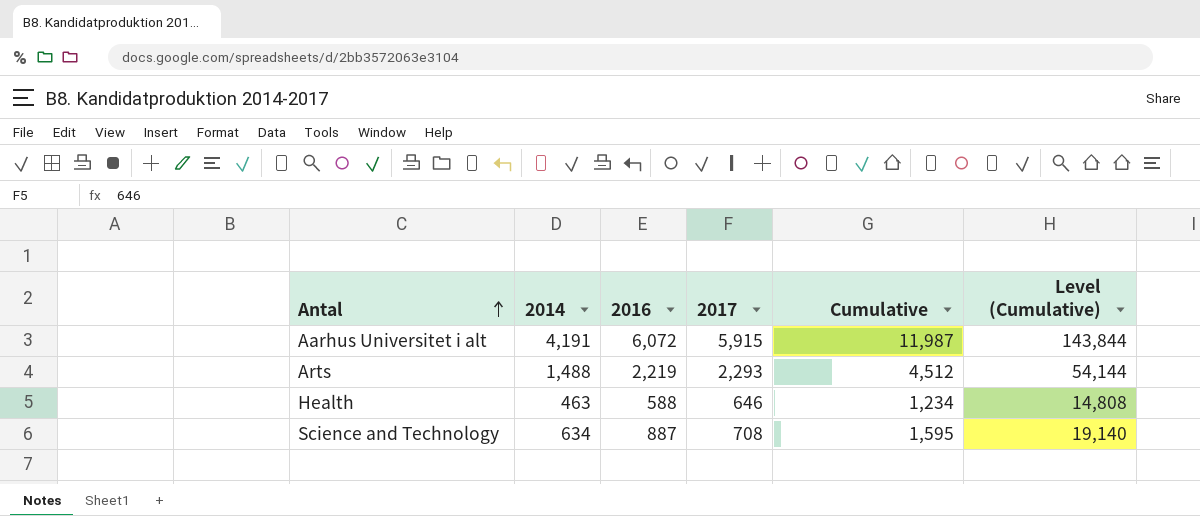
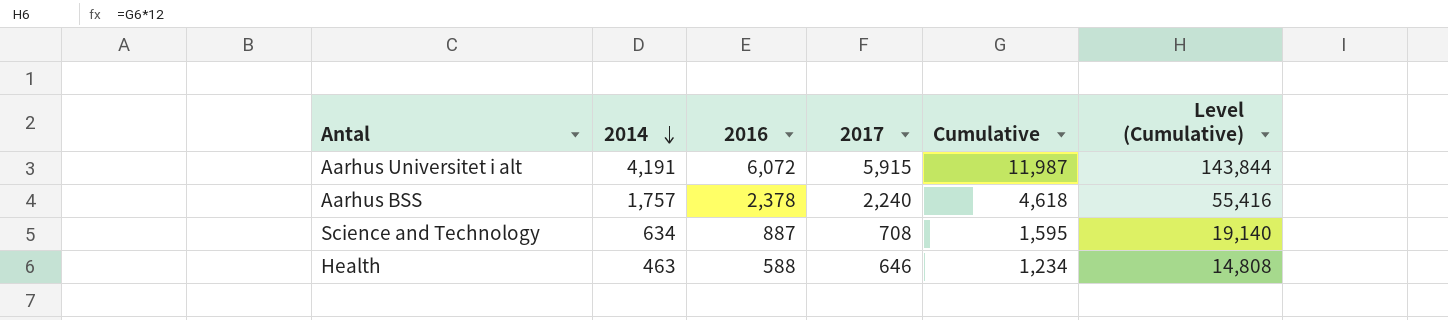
row order: Antal ascending -> 2014 descending
row Arts: 1,488 | 2,219 | 2,293 | 4,512 | 54,144 -> none
row Aarhus BSS: none -> 1,757 | 2,378 | 2,240 | 4,618 | 55,416

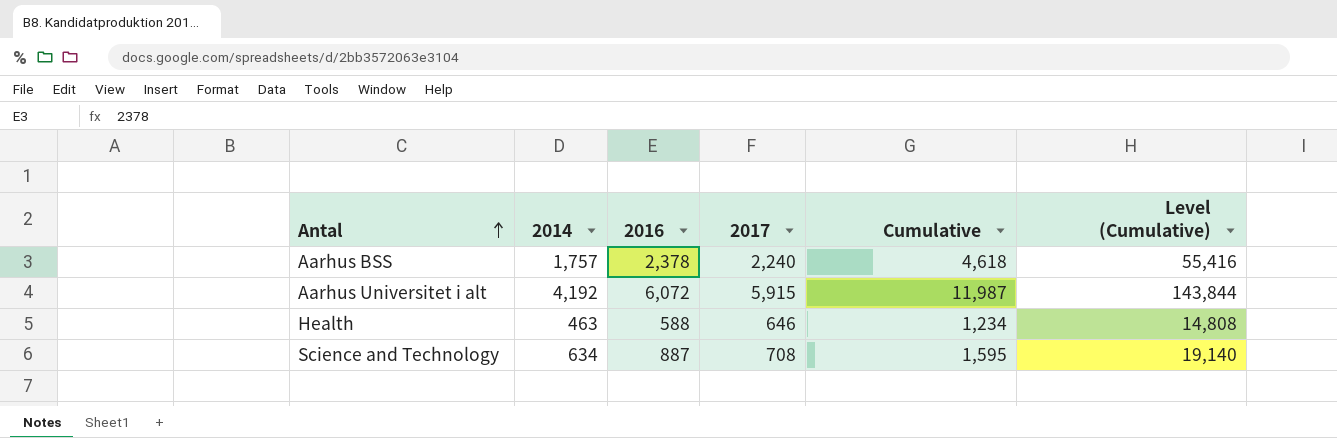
row order: 2014 descending -> Antal ascending
Aarhus Universitet i alt | 2014: 4,191 -> 4,192

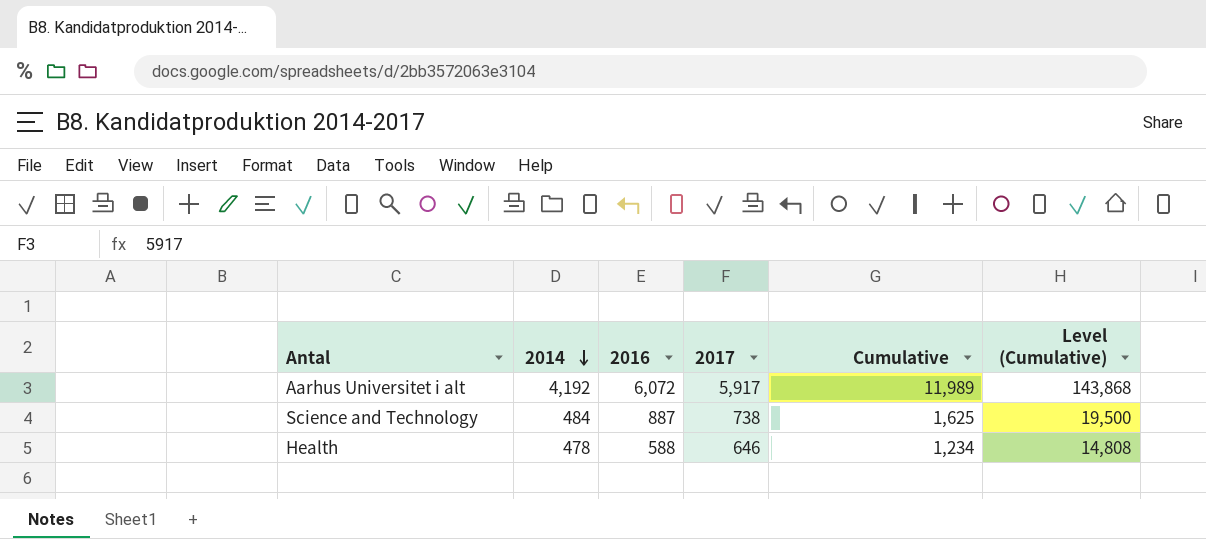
row order: Antal ascending -> 2014 descending
row Aarhus BSS: 1,757 | 2,378 | 2,240 | 4,618 | 55,416 -> none
Aarhus Universitet i alt | 2017: 5,915 -> 5,917
Aarhus Universitet i alt | Cumulative: 11,987 -> 11,989
Aarhus Universitet i alt | Level (Cumulative): 143,844 -> 143,868
Science and Technology | 2014: 634 -> 484
Science and Technology | 2017: 708 -> 738
Science and Technology | Cumulative: 1,595 -> 1,625
Science and Technology | Level (Cumulative): 19,140 -> 19,500
Health | 2014: 463 -> 478

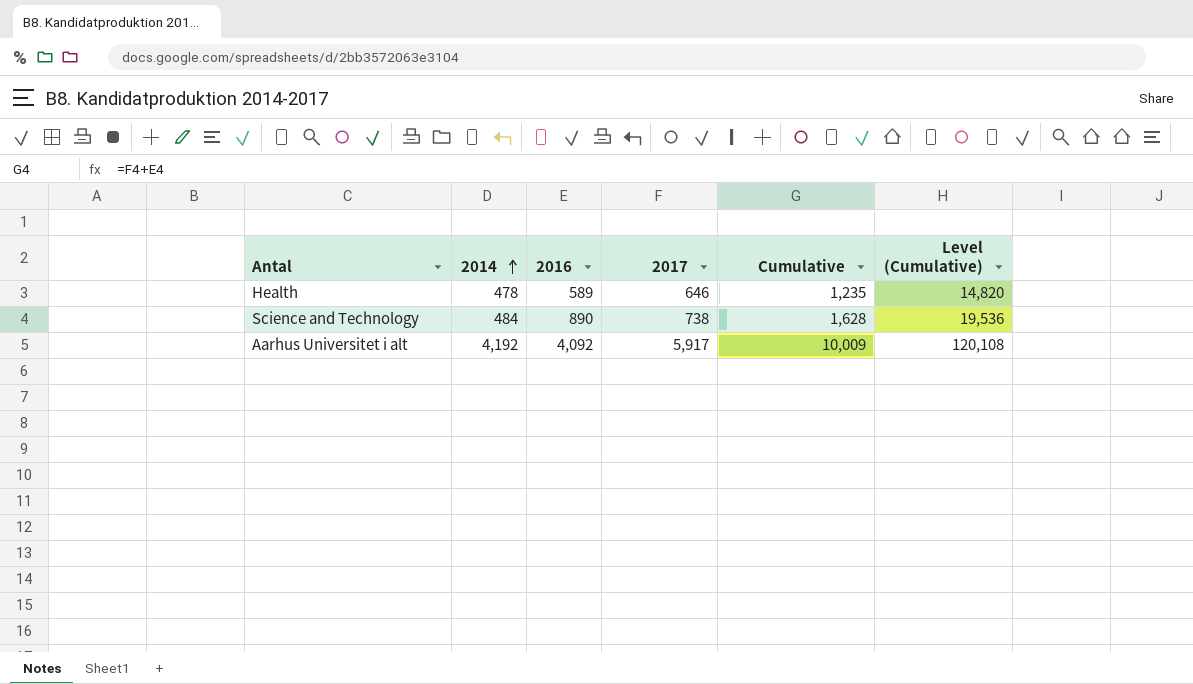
row order: 2014 descending -> 2014 ascending
Health | 2016: 588 -> 589
Health | Cumulative: 1,234 -> 1,235
Health | Level (Cumulative): 14,808 -> 14,820
Science and Technology | 2016: 887 -> 890
Science and Technology | Cumulative: 1,625 -> 1,628
Science and Technology | Level (Cumulative): 19,500 -> 19,536
Aarhus Universitet i alt | 2016: 6,072 -> 4,092
Aarhus Universitet i alt | Cumulative: 11,989 -> 10,009
Aarhus Universitet i alt | Level (Cumulative): 143,868 -> 120,108

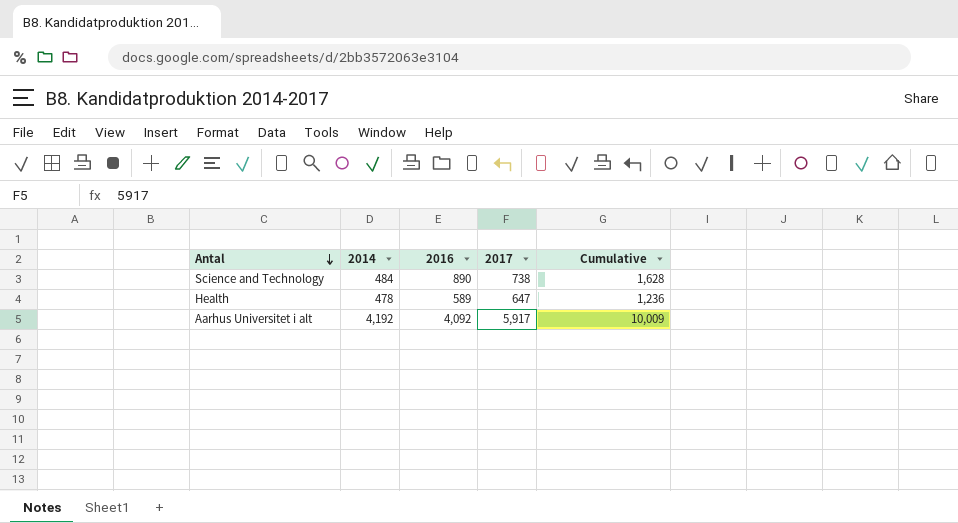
row order: 2014 ascending -> Antal descending
column Level (Cumulative) | formula: [Cumulative] * 12 -> none
Health | 2017: 646 -> 647
Health | Cumulative: 1,235 -> 1,236

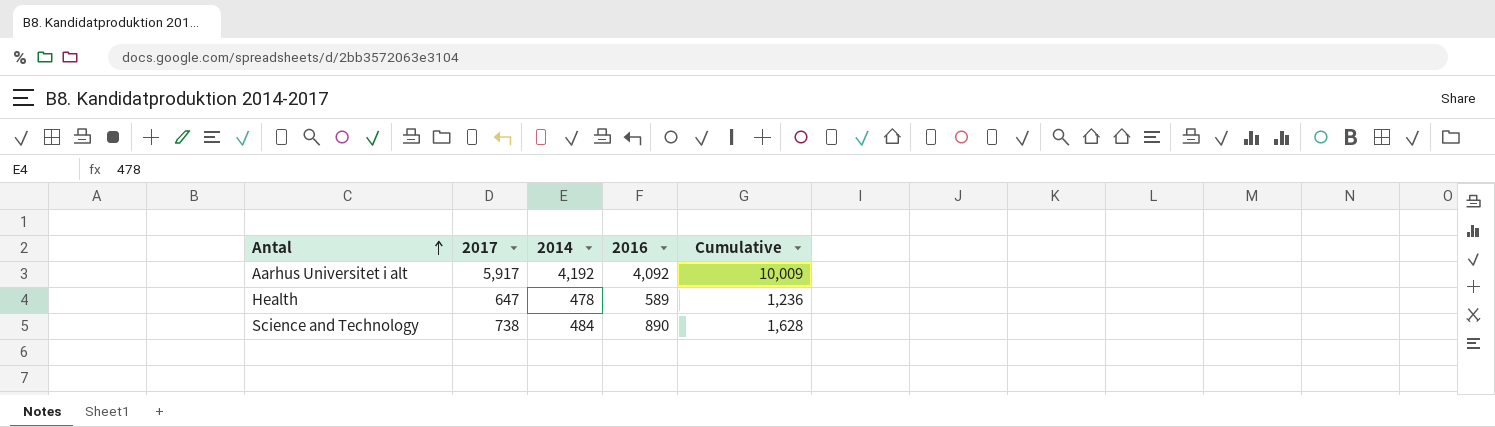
row order: Antal descending -> Antal ascending
column 2017 | position: 4 -> 2

